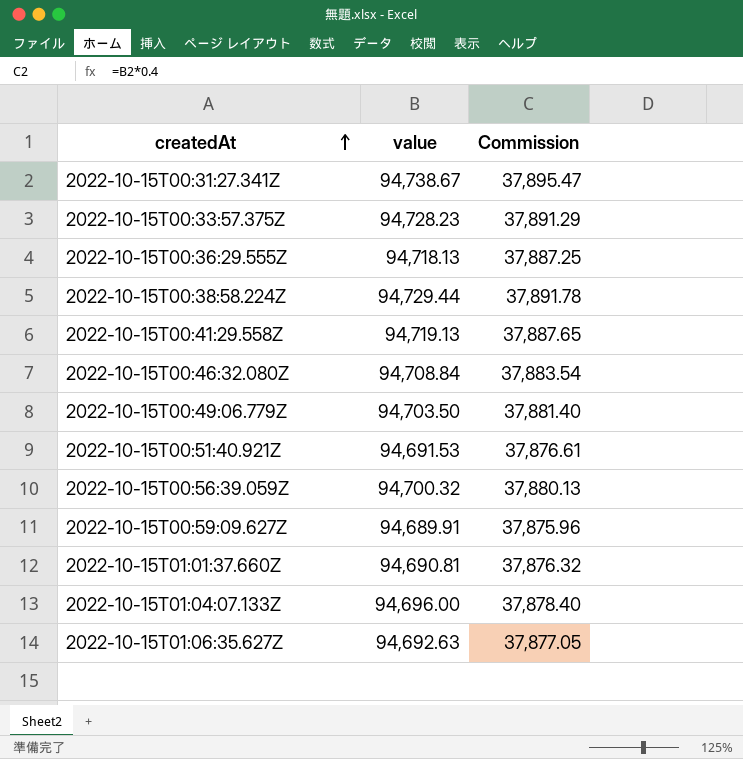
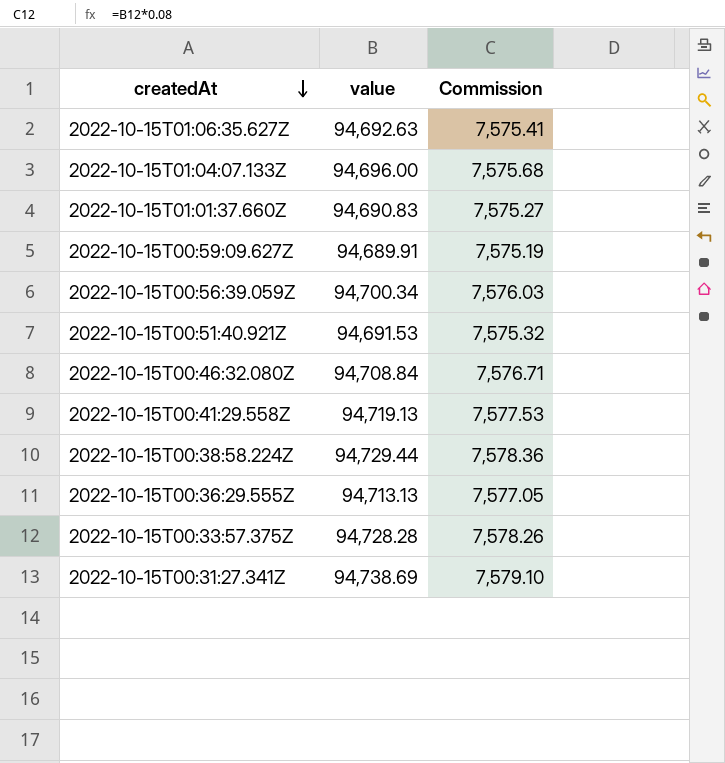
row order: createdAt ascending -> createdAt descending
column Commission | formula: [value] * 0.4 -> [value] * 0.08
row 2022-10-15T00:49:06.779Z: 94,703.50 | 37,881.40 -> none
2022-10-15T01:01:37.660Z | value: 94,690.81 -> 94,690.83
2022-10-15T00:56:39.059Z | value: 94,700.32 -> 94,700.34
2022-10-15T00:36:29.555Z | value: 94,718.13 -> 94,713.13
2022-10-15T00:33:57.375Z | value: 94,728.23 -> 94,728.28
2022-10-15T00:31:27.341Z | value: 94,738.67 -> 94,738.69

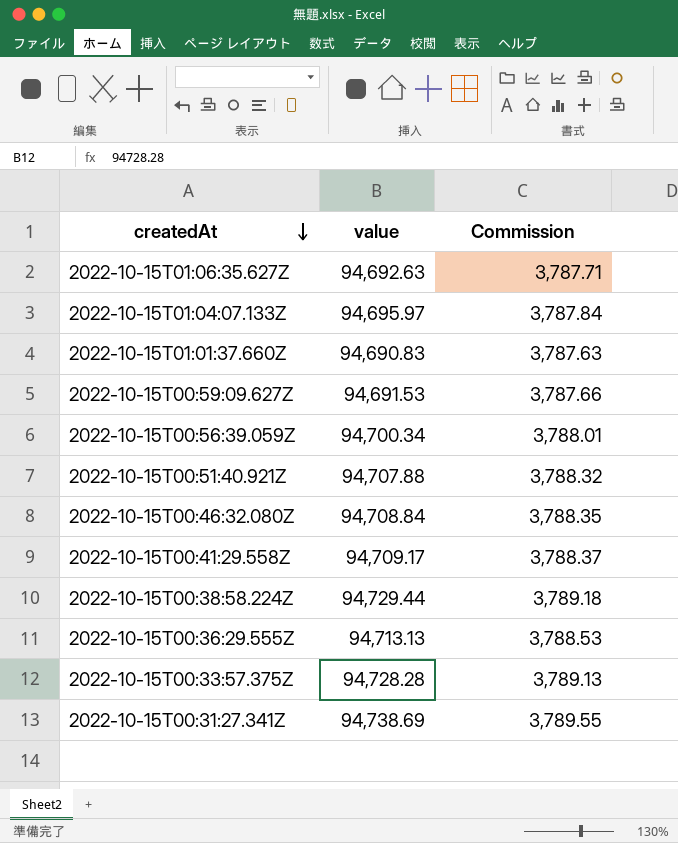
column Commission | formula: [value] * 0.08 -> [value] * 0.04
2022-10-15T01:04:07.133Z | value: 94,696.00 -> 94,695.97
2022-10-15T00:59:09.627Z | value: 94,689.91 -> 94,691.53
2022-10-15T00:51:40.921Z | value: 94,691.53 -> 94,707.88
2022-10-15T00:41:29.558Z | value: 94,719.13 -> 94,709.17

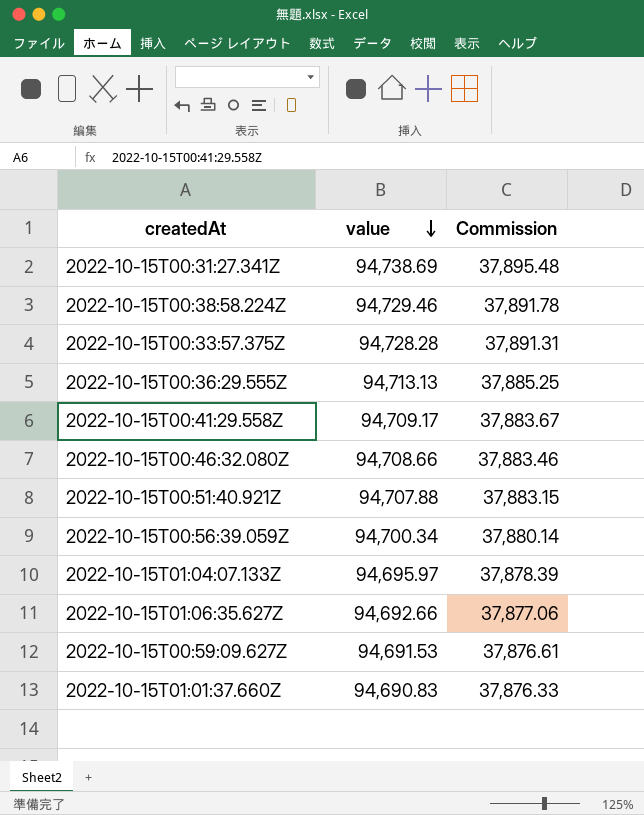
row order: createdAt descending -> value descending
column Commission | formula: [value] * 0.04 -> [value] * 0.4
2022-10-15T00:38:58.224Z | value: 94,729.44 -> 94,729.46
2022-10-15T00:46:32.080Z | value: 94,708.84 -> 94,708.66
2022-10-15T01:06:35.627Z | value: 94,692.63 -> 94,692.66

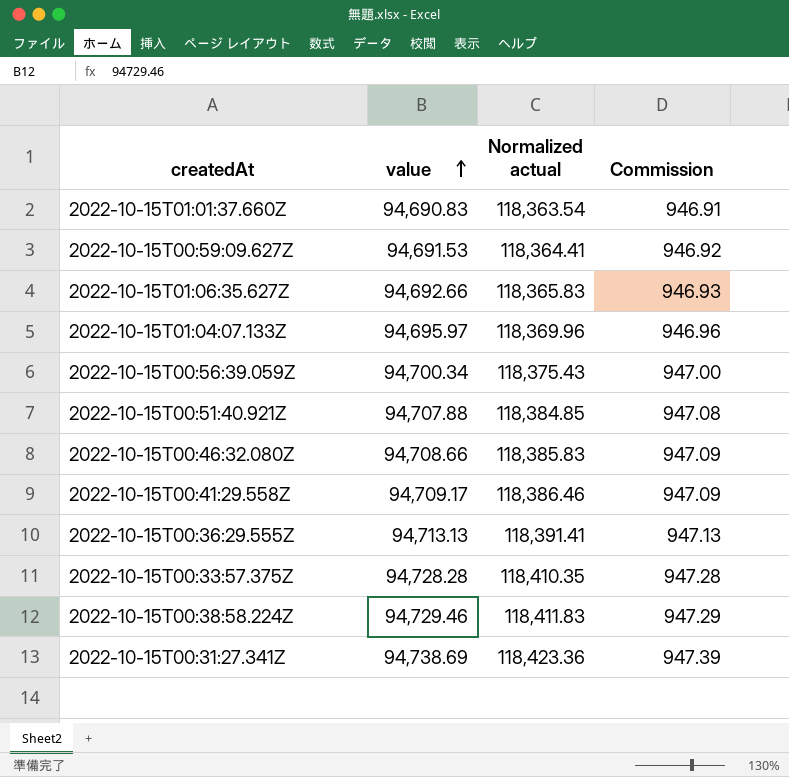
row order: value descending -> value ascending
column Normalized actual | formula: none -> [value] * 1.25
column Commission | formula: [value] * 0.4 -> [value] * 0.01

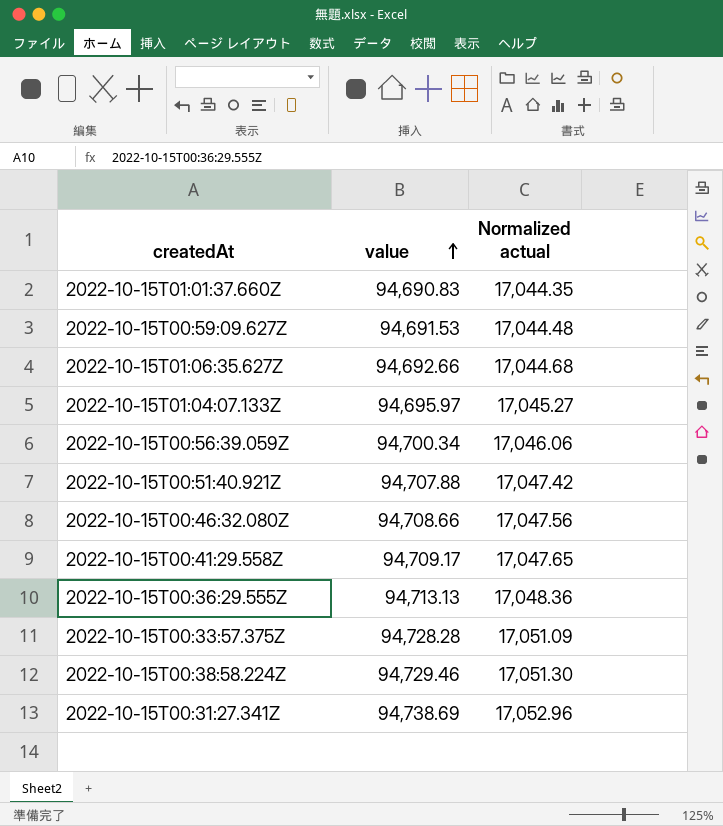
column Commission | formula: [value] * 0.01 -> none
column Normalized actual | formula: [value] * 1.25 -> [value] * 0.18

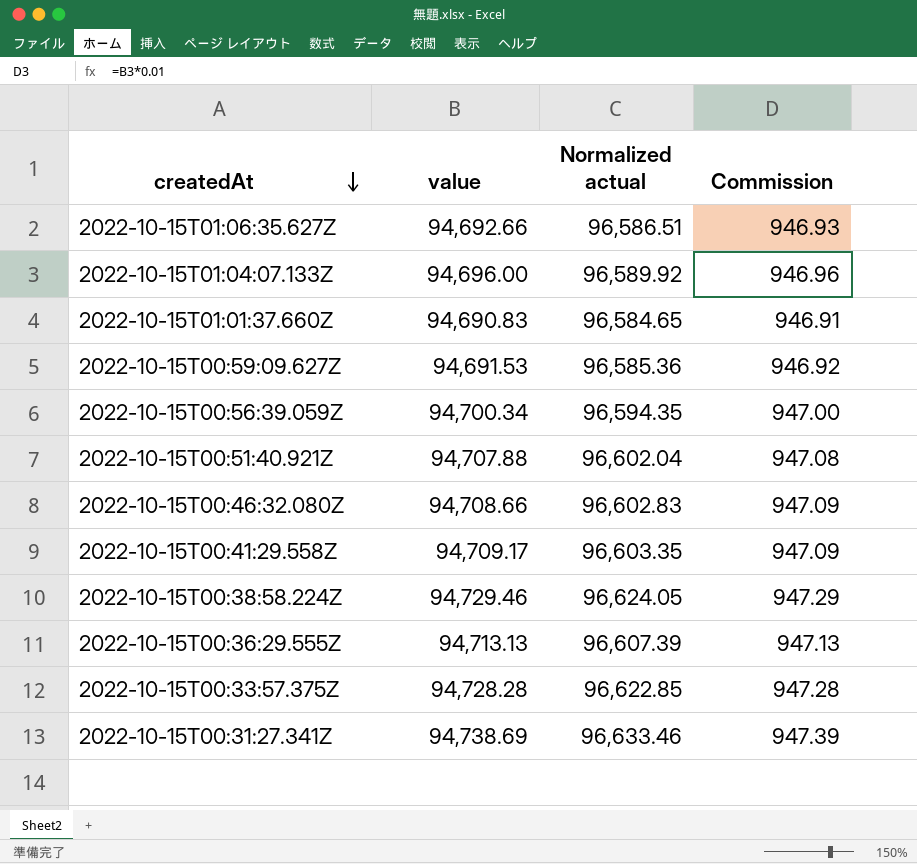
row order: value ascending -> createdAt descending
column Normalized actual | formula: [value] * 0.18 -> [value] * 1.02
column Commission | formula: none -> [value] * 0.01
2022-10-15T01:04:07.133Z | value: 94,695.97 -> 94,696.00

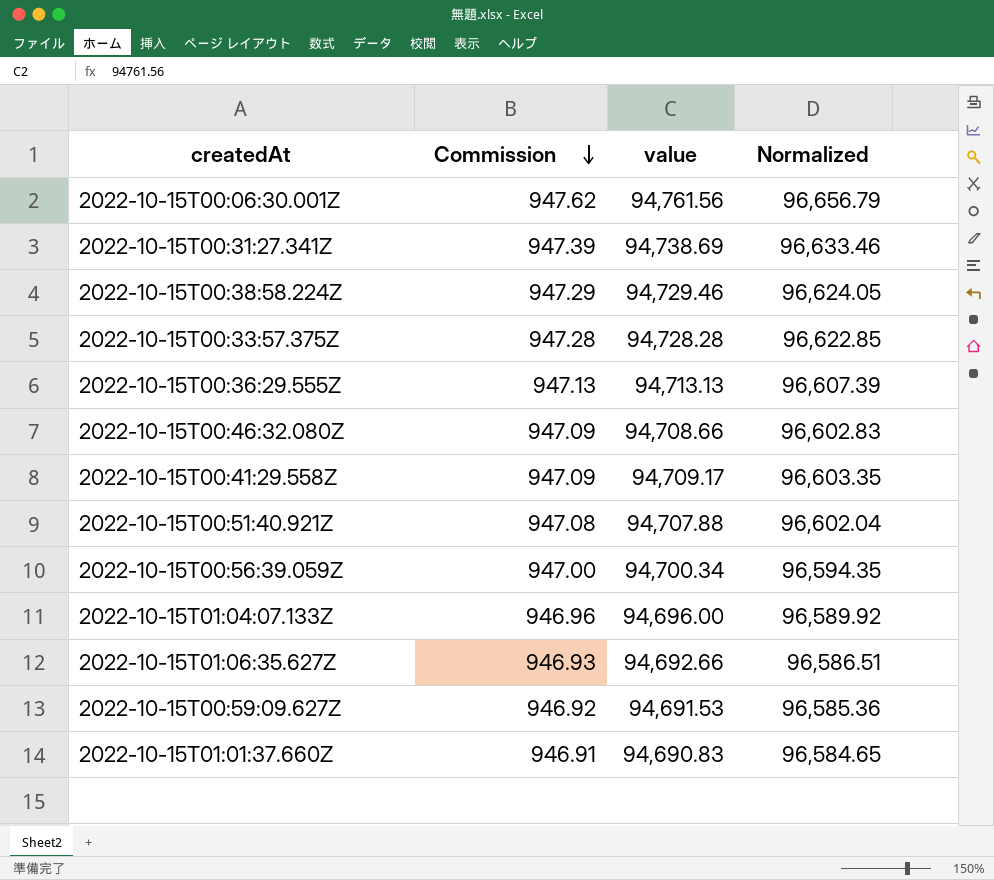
row order: createdAt descending -> Commission descending
column Commission | position: 4 -> 2
column name: Normalized actual -> Normalized
row 2022-10-15T00:06:30.001Z: none -> 947.62 | 94,761.56 | 96,656.79

